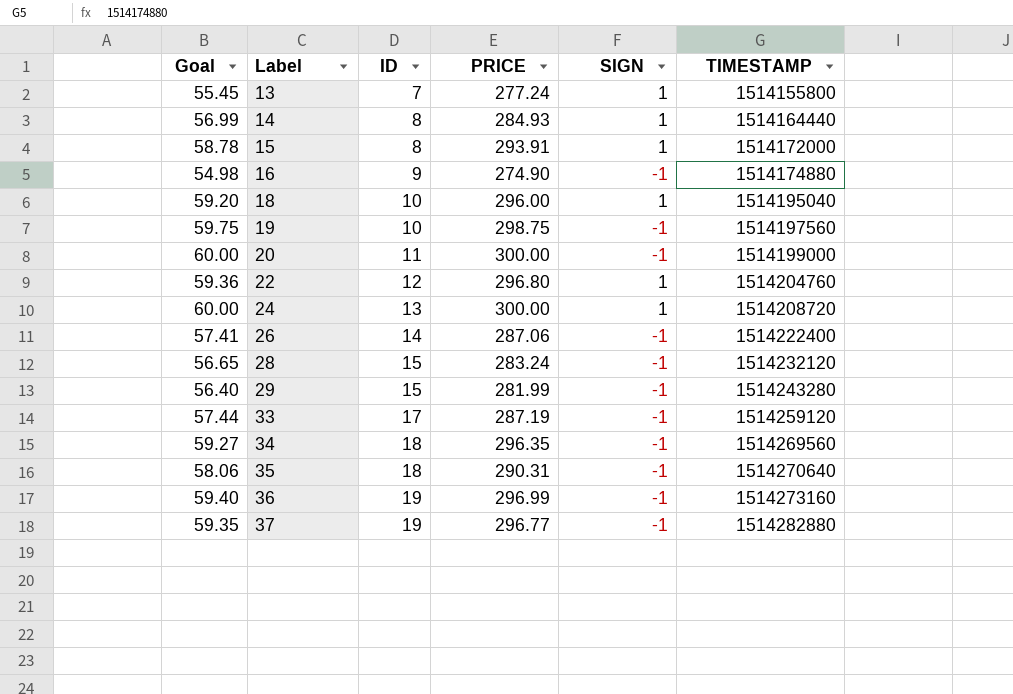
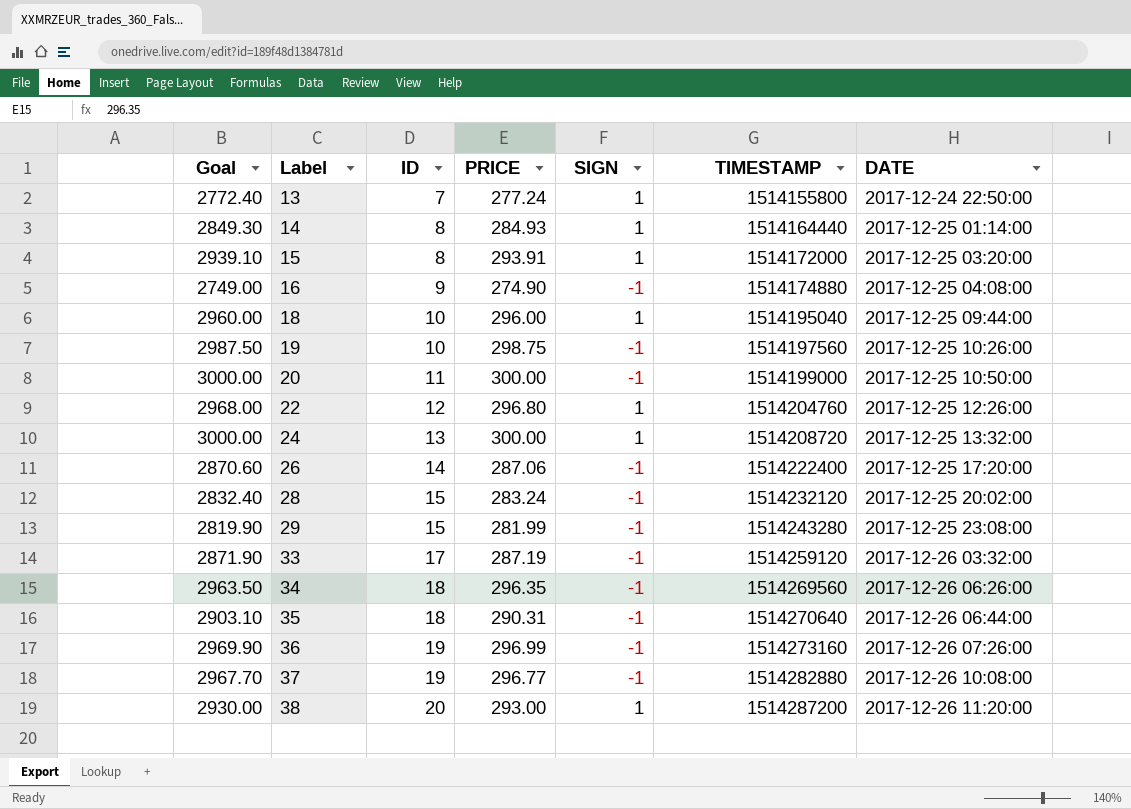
column Goal | formula: [PRICE] * 0.2 -> [PRICE] * 10
column DATE | position: none -> 7
row 38: none -> 2930.00 | 20 | 293.00 | 1 | 1514287200 | 2017-12-26 11:20:00

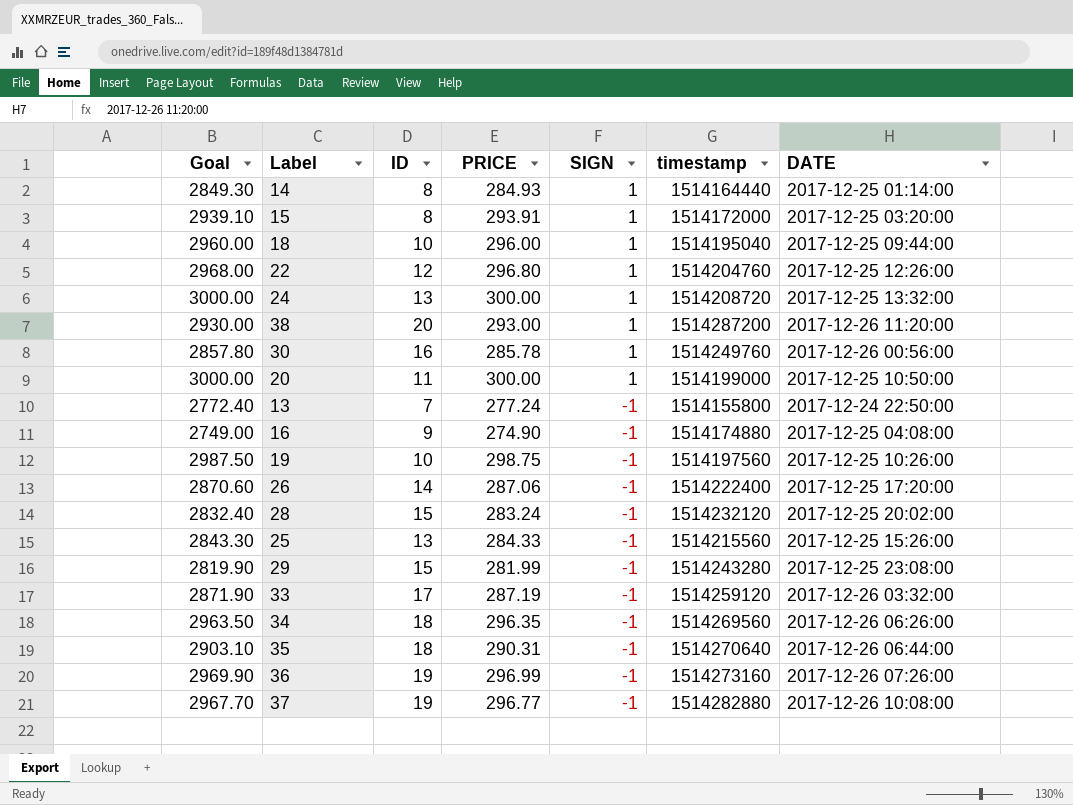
row order: Label ascending -> SIGN descending
column name: TIMESTAMP -> timestamp
row 30: none -> 2857.80 | 16 | 285.78 | 1 | 1514249760 | 2017-12-26 00:56:00
20 | SIGN: -1 -> 1
13 | SIGN: 1 -> -1
row 25: none -> 2843.30 | 13 | 284.33 | -1 | 1514215560 | 2017-12-25 15:26:00

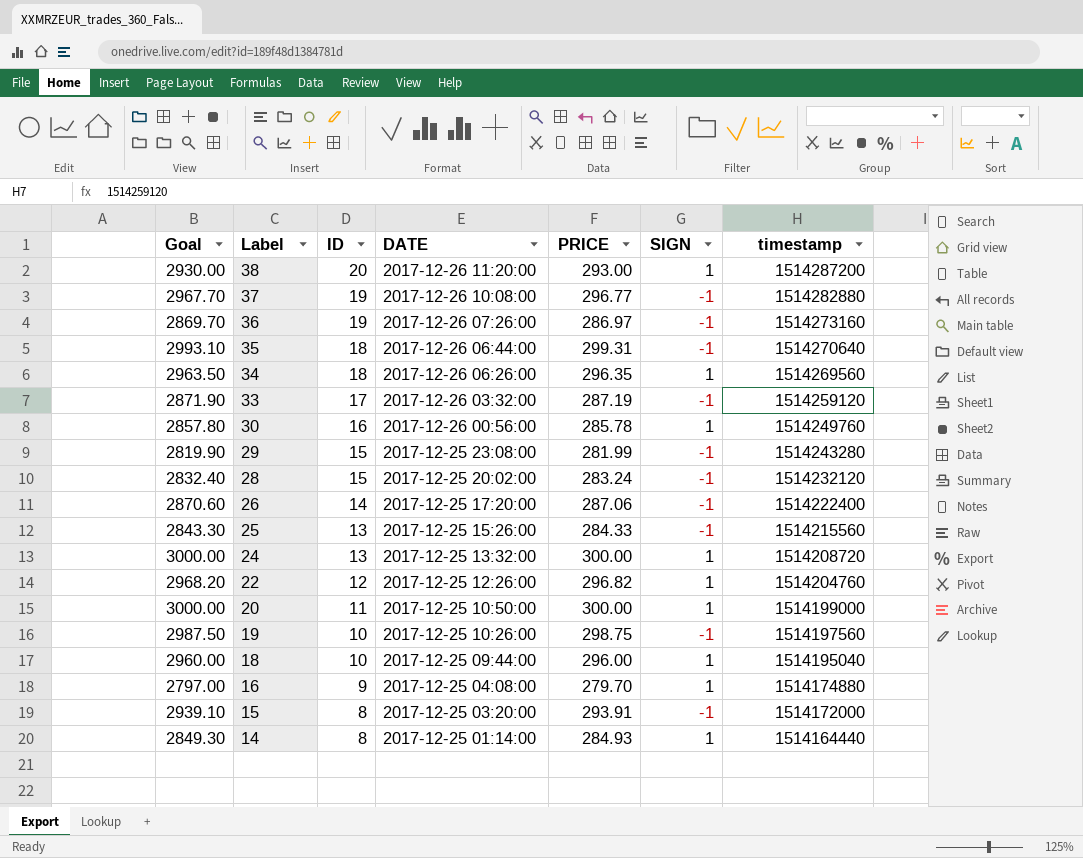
row order: SIGN descending -> Label descending
column DATE | position: 7 -> 4
row 13: 2772.40 | 7 | 277.24 | -1 | 1514155800 | 2017-12-24 22:50:00 -> none
36 | Goal: 2969.90 -> 2869.70
36 | PRICE: 296.99 -> 286.97
35 | Goal: 2903.10 -> 2993.10
35 | PRICE: 290.31 -> 299.31
34 | SIGN: -1 -> 1
22 | Goal: 2968.00 -> 2968.20
22 | PRICE: 296.80 -> 296.82
16 | Goal: 2749.00 -> 2797.00
16 | PRICE: 274.90 -> 279.70
16 | SIGN: -1 -> 1
15 | SIGN: 1 -> -1

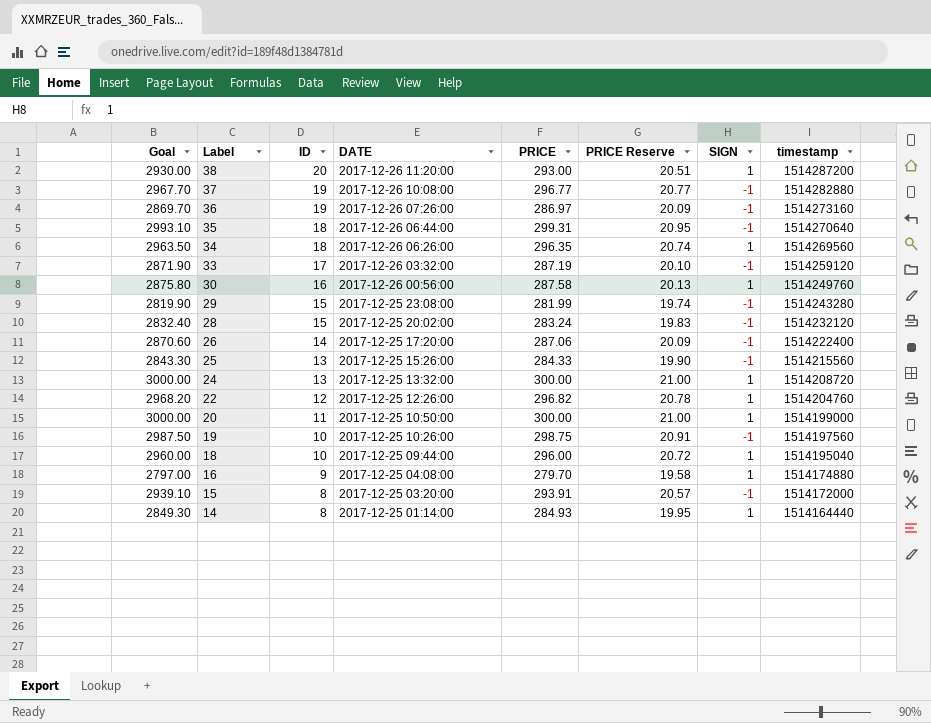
column PRICE Reserve | formula: none -> [PRICE] * 0.07
30 | Goal: 2857.80 -> 2875.80
30 | PRICE: 285.78 -> 287.58

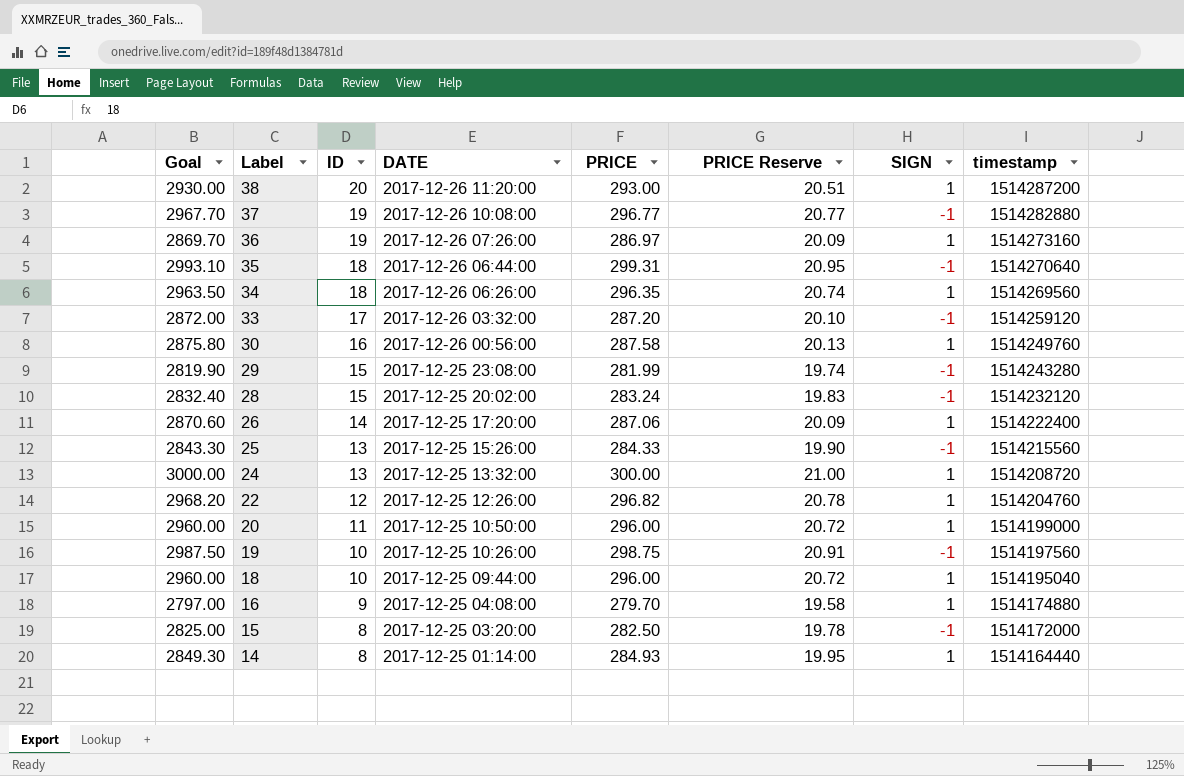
36 | SIGN: -1 -> 1
33 | Goal: 2871.90 -> 2872.00
33 | PRICE: 287.19 -> 287.20
26 | SIGN: -1 -> 1
20 | Goal: 3000.00 -> 2960.00
20 | PRICE: 300.00 -> 296.00
20 | PRICE Reserve: 21.00 -> 20.72
15 | Goal: 2939.10 -> 2825.00
15 | PRICE: 293.91 -> 282.50
15 | PRICE Reserve: 20.57 -> 19.78

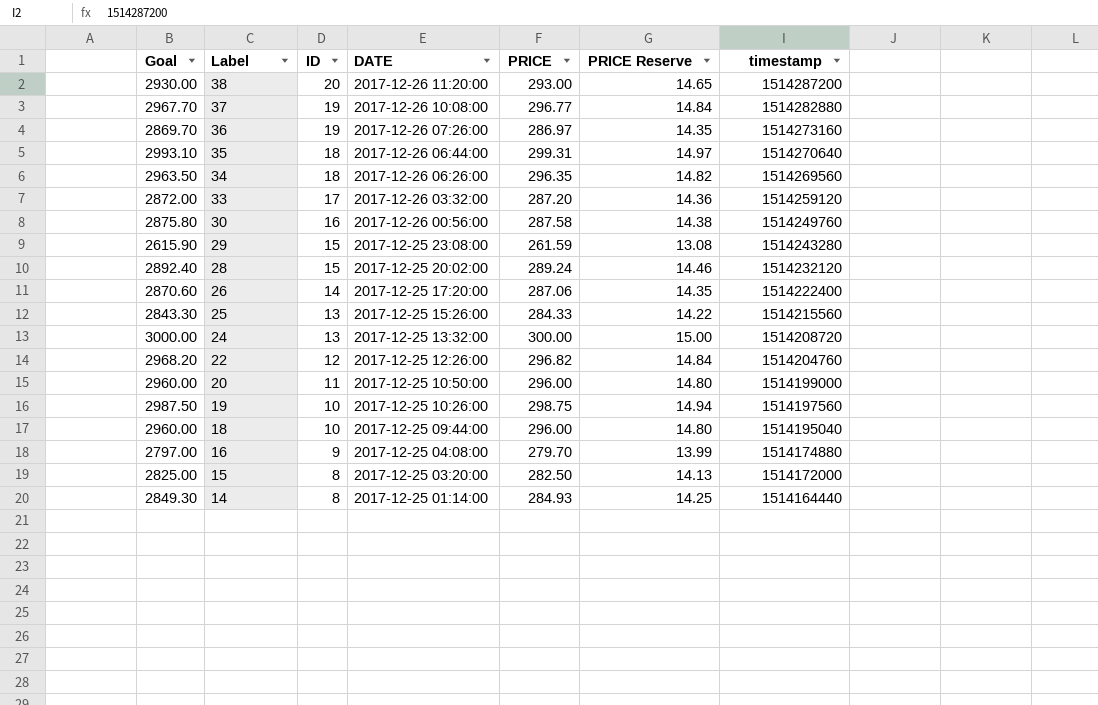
column SIGN | position: 7 -> none
column PRICE Reserve | formula: [PRICE] * 0.07 -> [PRICE] * 0.05
29 | Goal: 2819.90 -> 2615.90
29 | PRICE: 281.99 -> 261.59
28 | Goal: 2832.40 -> 2892.40
28 | PRICE: 283.24 -> 289.24

